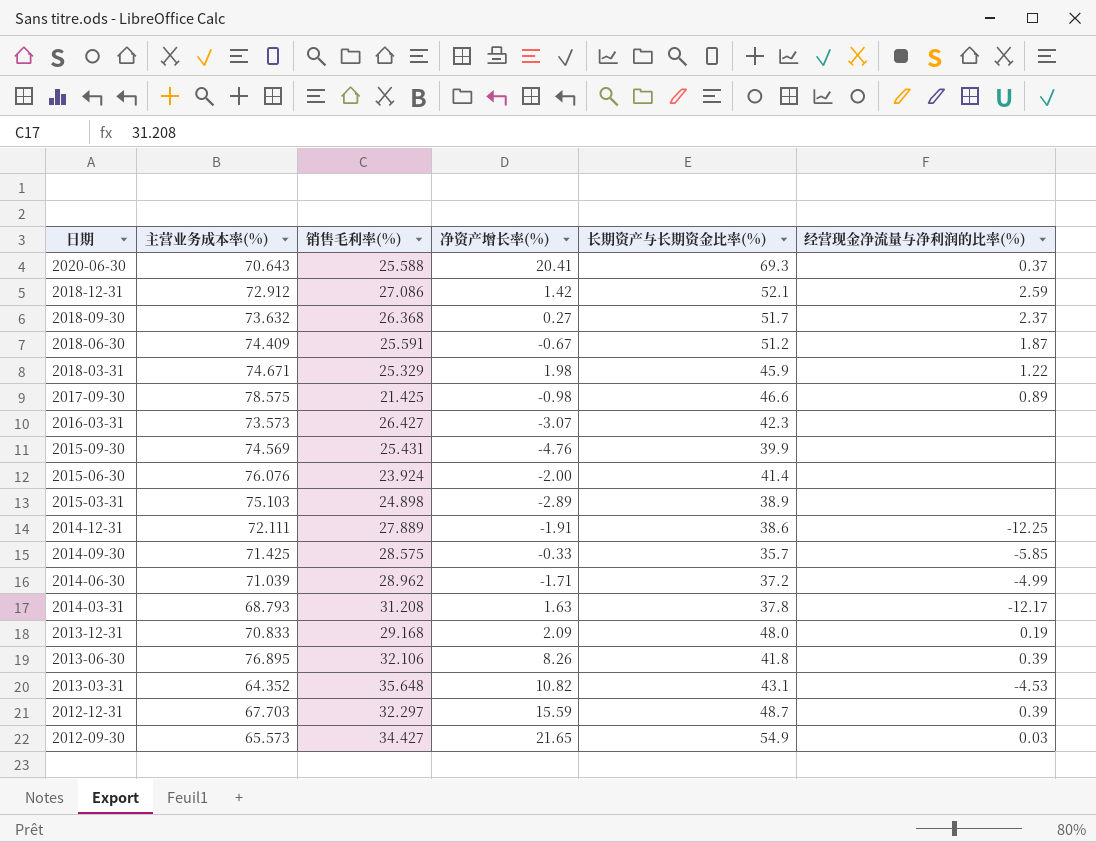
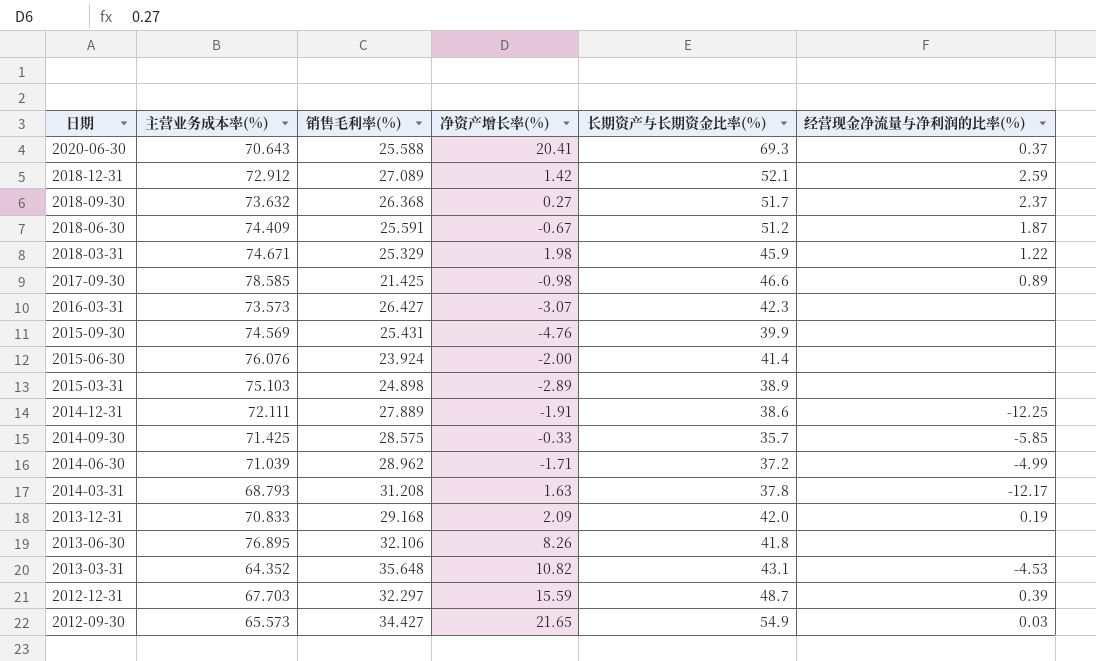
2018-12-31 | 销售毛利率(%): 27.086 -> 27.089
2017-09-30 | 主营业务成本率(%): 78.575 -> 78.585
2013-12-31 | 长期资产与长期资金比率(%): 48.0 -> 42.0
2013-06-30 | 经营现金净流量与净利润的比率(%): 0.39 -> none

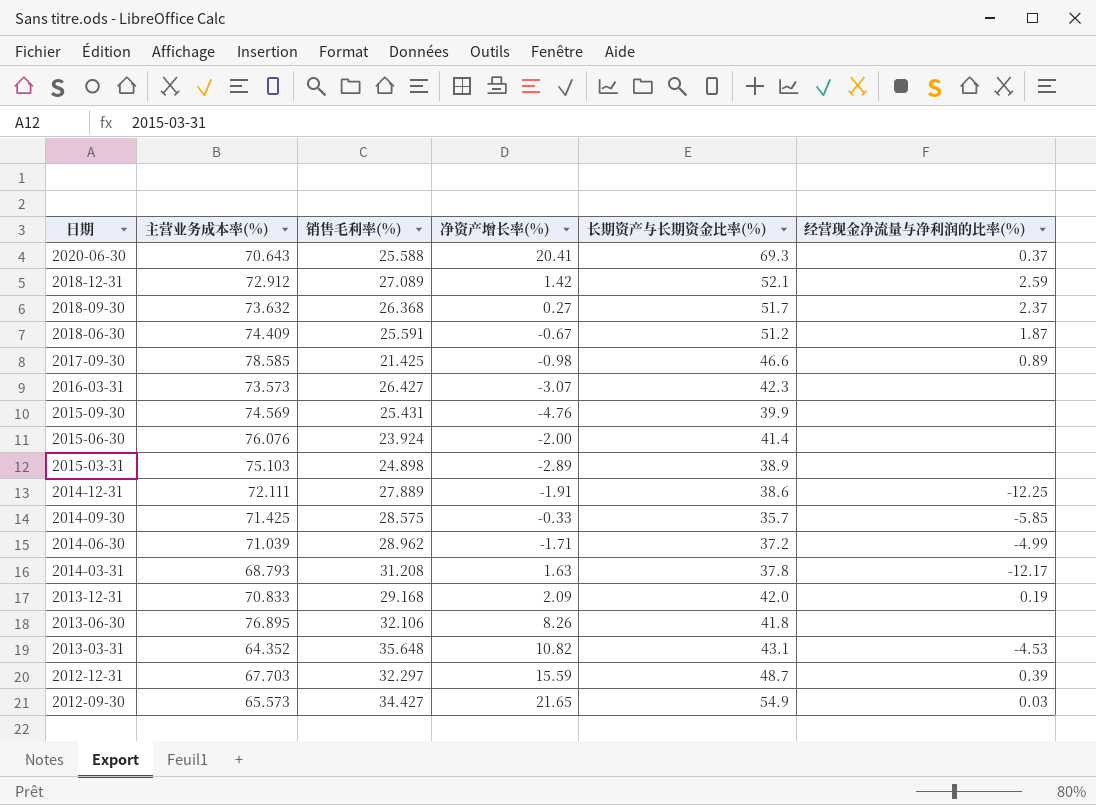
row 2018-03-31: 74.671 | 25.329 | 1.98 | 45.9 | 1.22 -> none

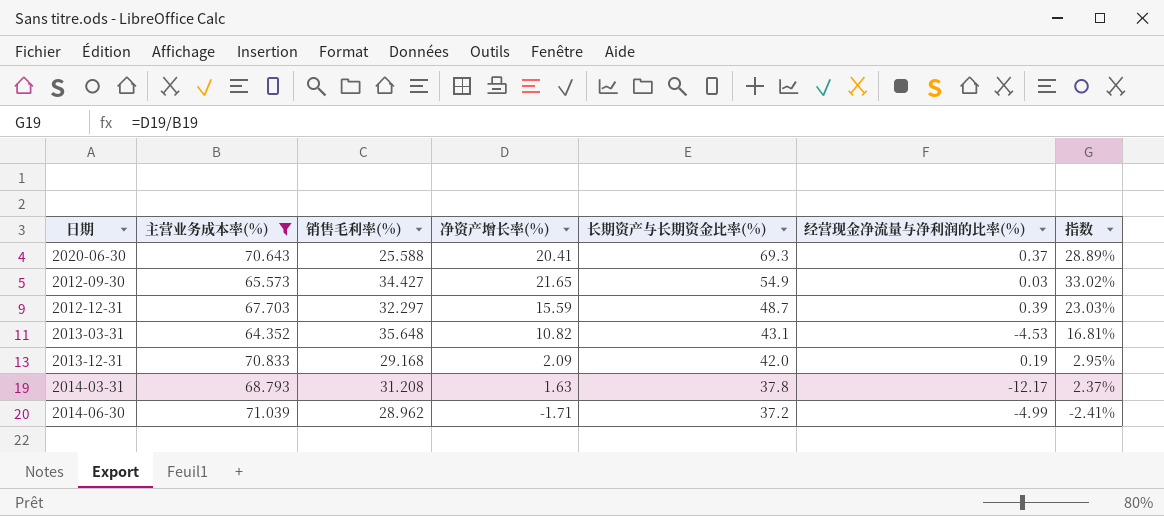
filter: none -> 主营业务成本率(%) <= 71.039
row order: 日期 descending -> 长期资产与长期资金比率(%) descending
column 指数 | formula: none -> [净资产增长率(%)] / [主营业务成本率(%)]

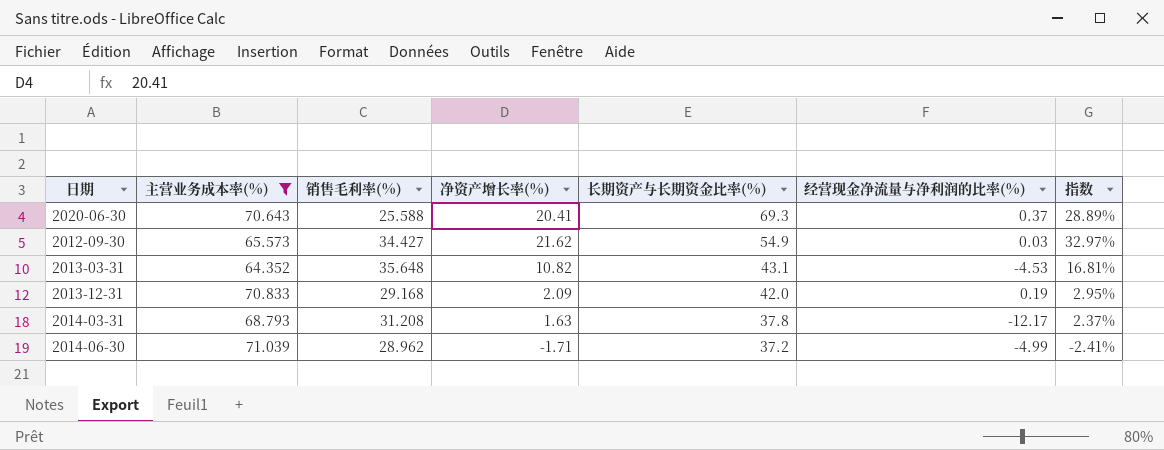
row 2012-12-31: 67.703 | 32.297 | 15.59 | 48.7 | 0.39 | 23.03% -> none
2012-09-30 | 净资产增长率(%): 21.65 -> 21.62
2012-09-30 | 指数: 33.02% -> 32.97%

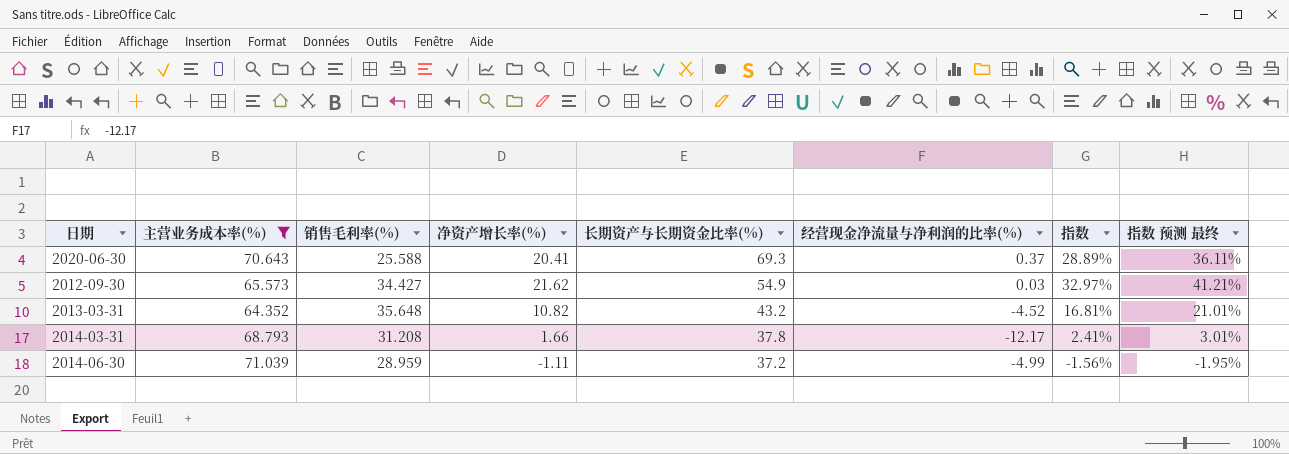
column 指数 预测 最终 | formula: none -> [指数] * 1.25
row 2013-12-31: 70.833 | 29.168 | 2.09 | 42.0 | 0.19 | 2.95% -> none
2013-03-31 | 长期资产与长期资金比率(%): 43.1 -> 43.2
2013-03-31 | 经营现金净流量与净利润的比率(%): -4.53 -> -4.52
2014-03-31 | 净资产增长率(%): 1.63 -> 1.66
2014-03-31 | 指数: 2.37% -> 2.41%
2014-06-30 | 销售毛利率(%): 28.962 -> 28.959
2014-06-30 | 净资产增长率(%): -1.71 -> -1.11
2014-06-30 | 指数: -2.41% -> -1.56%

